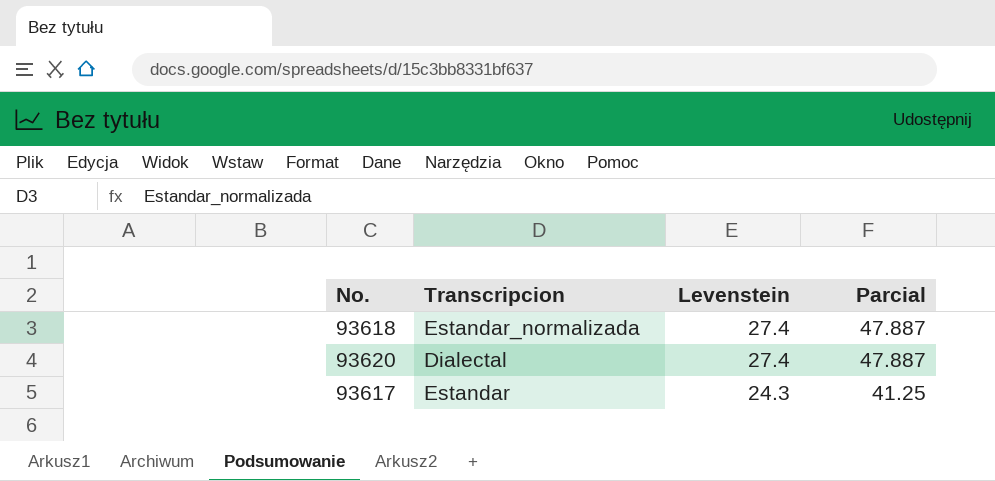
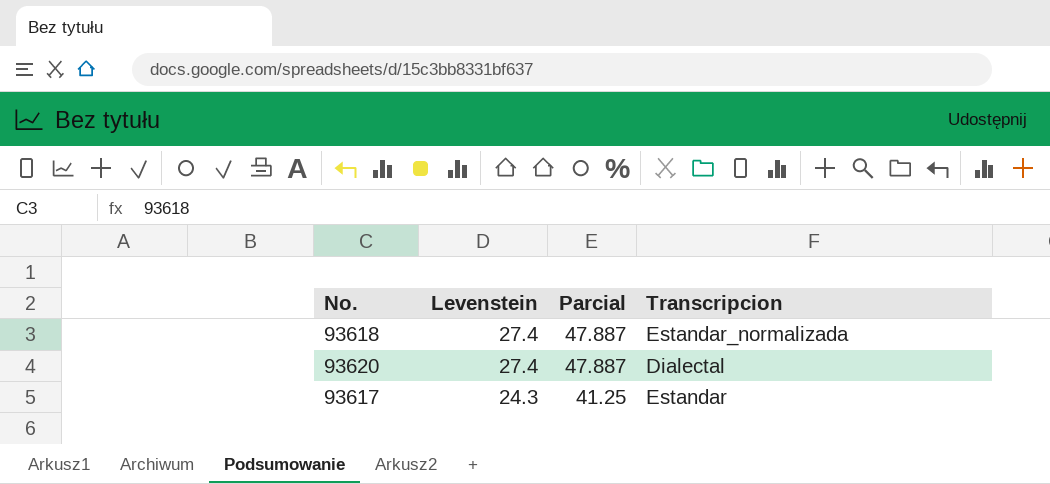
column Transcripcion | position: 2 -> 4

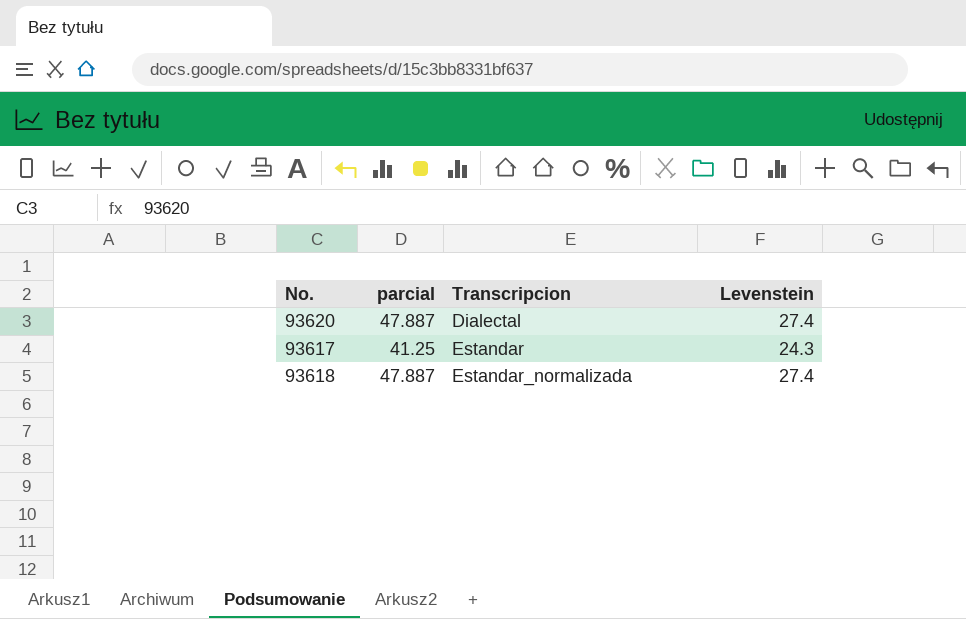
row order: Levenstein descending -> Transcripcion ascending
column name: Parcial -> parcial
column Levenstein | position: 2 -> 4

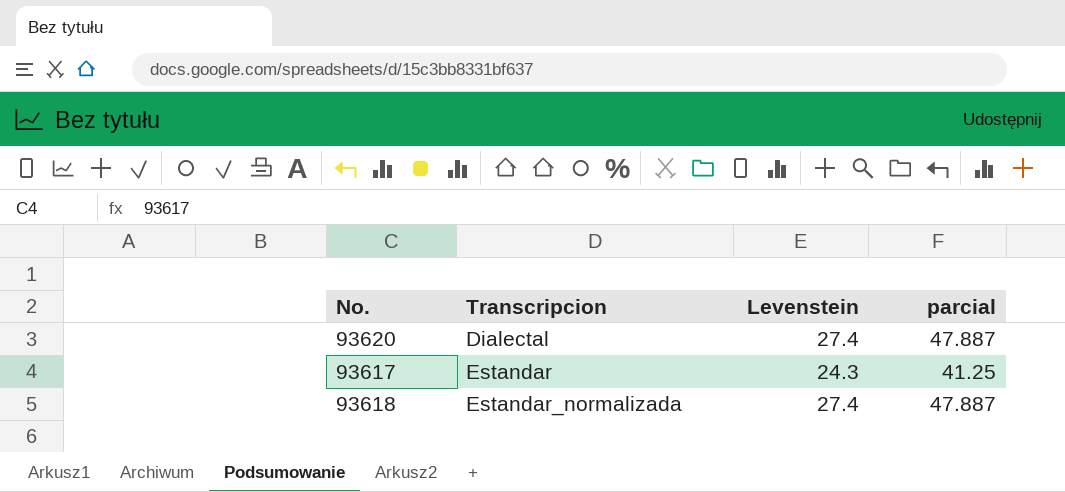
column parcial | position: 2 -> 4

